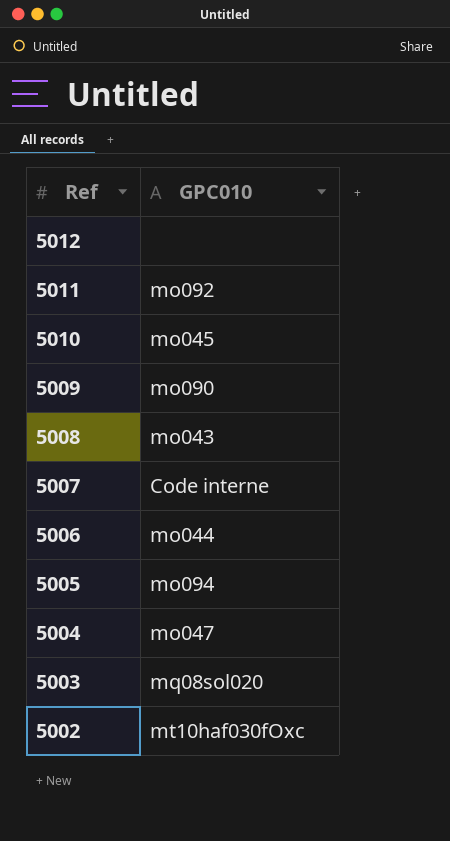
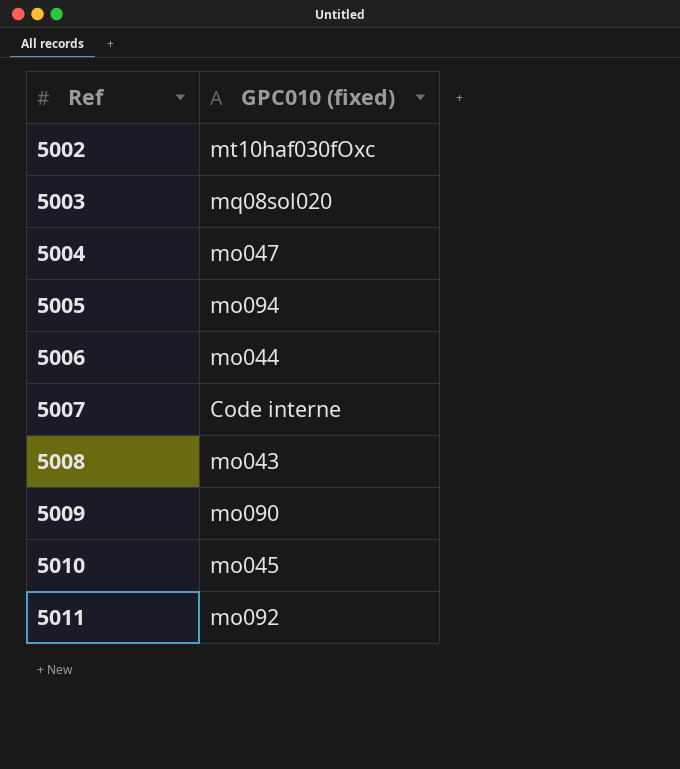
row order: Ref descending -> Ref ascending
column name: GPC010 -> GPC010 (fixed)
row 5012: none -> none

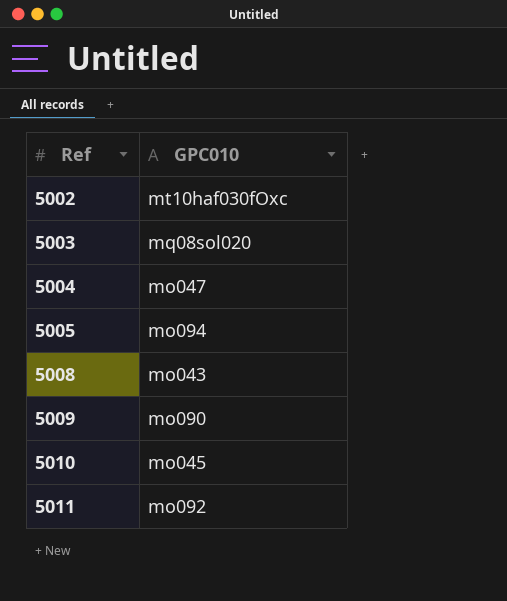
column name: GPC010 (fixed) -> GPC010
row 5006: mo044 -> none
row 5007: Code interne -> none

